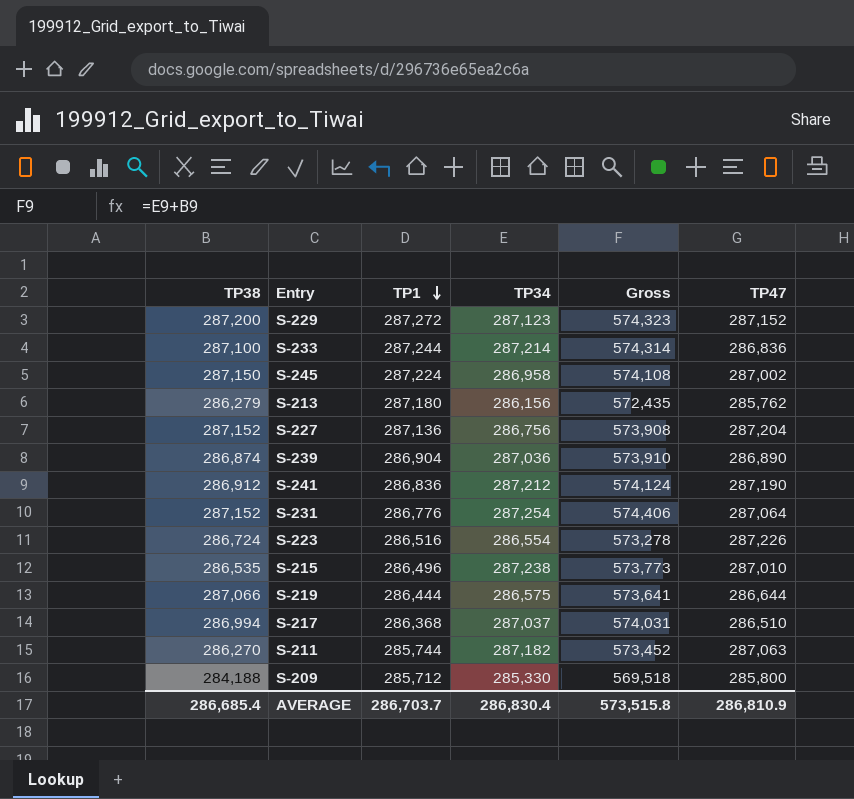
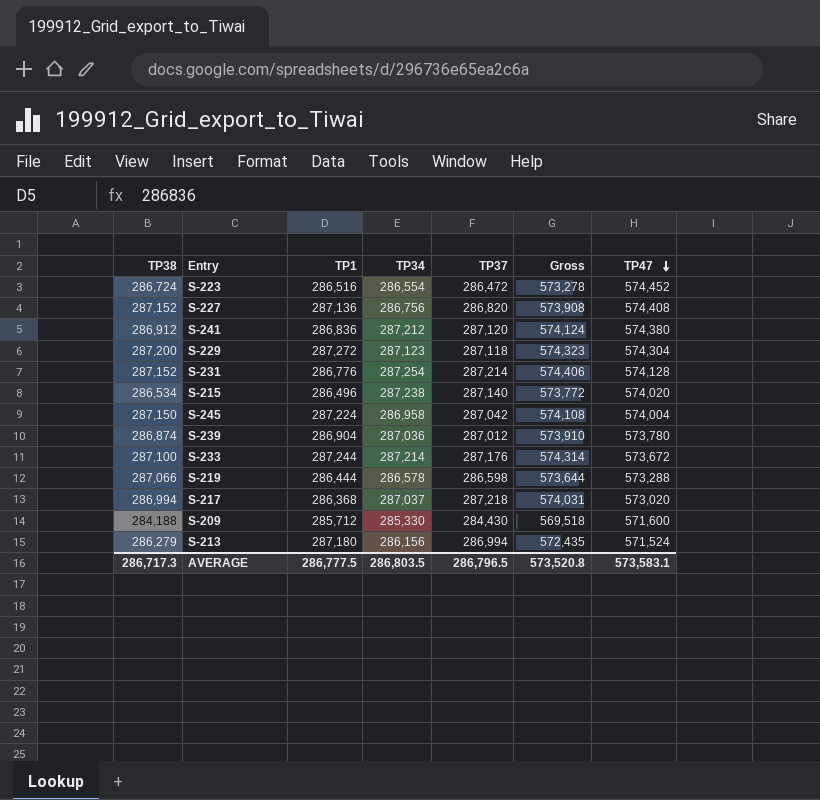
row order: TP1 descending -> TP47 descending
column TP37 | position: none -> 5
row S-211: 286,270 | 285,744 | 287,182 | 573,452 | 287,063 -> none
S-223 | TP47: 287,226 -> 574,452
S-227 | TP47: 287,204 -> 574,408
S-241 | TP47: 287,190 -> 574,380
S-229 | TP47: 287,152 -> 574,304
S-231 | TP47: 287,064 -> 574,128
S-215 | TP38: 286,535 -> 286,534
S-215 | Gross: 573,773 -> 573,772
S-215 | TP47: 287,010 -> 574,020
S-245 | TP47: 287,002 -> 574,004
S-239 | TP47: 286,890 -> 573,780
S-233 | TP47: 286,836 -> 573,672
S-219 | TP34: 286,575 -> 286,578
S-219 | Gross: 573,641 -> 573,644
S-219 | TP47: 286,644 -> 573,288
S-217 | TP47: 286,510 -> 573,020
S-209 | TP47: 285,800 -> 571,600
S-213 | TP47: 285,762 -> 571,524
AVERAGE | TP38: 286,685.4 -> 286,717.3
AVERAGE | TP1: 286,703.7 -> 286,777.5
AVERAGE | TP34: 286,830.4 -> 286,803.5
AVERAGE | Gross: 573,515.8 -> 573,520.8
AVERAGE | TP47: 286,810.9 -> 573,583.1

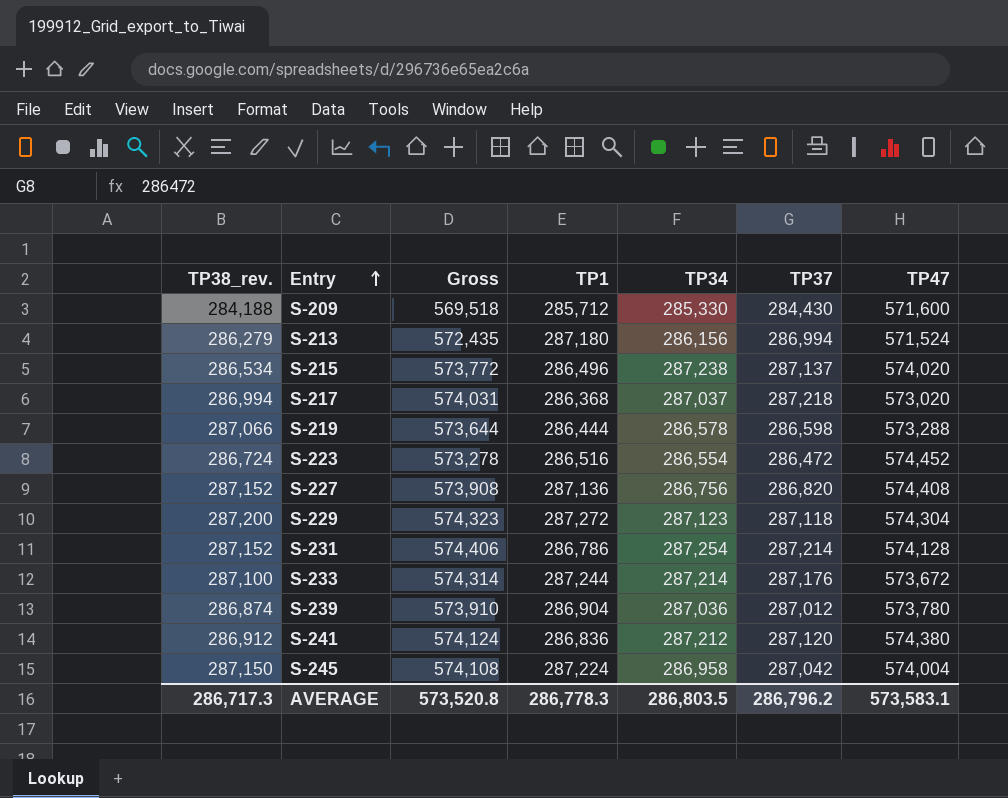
row order: TP47 descending -> Entry ascending
column name: TP38 -> TP38_rev.
column Gross | position: 6 -> 3
S-215 | TP37: 287,140 -> 287,137
S-231 | TP1: 286,776 -> 286,786
AVERAGE | TP1: 286,777.5 -> 286,778.3
AVERAGE | TP37: 286,796.5 -> 286,796.2

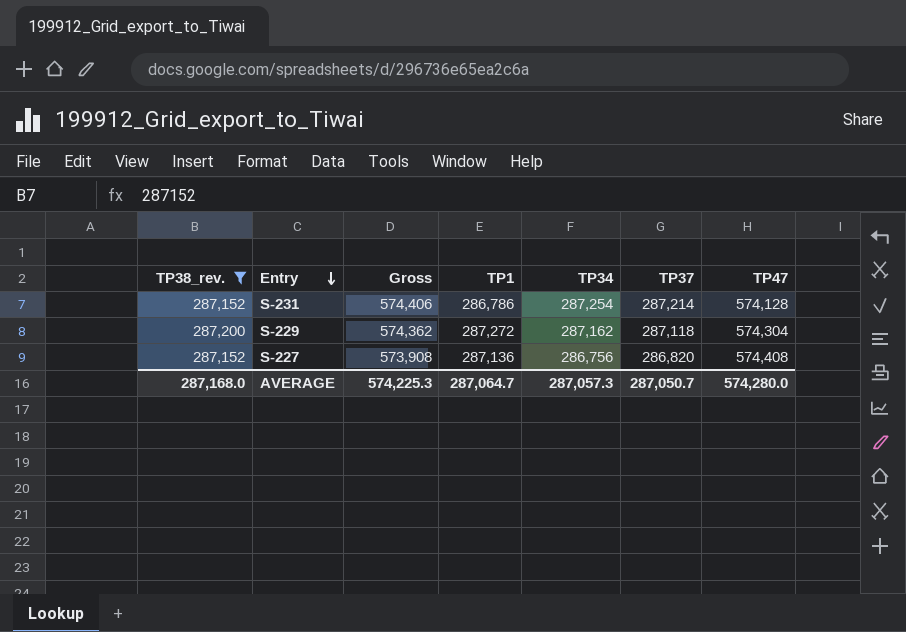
filter: none -> TP38_rev. >= 287,152
row order: Entry ascending -> Entry descending
S-229 | Gross: 574,323 -> 574,362
S-229 | TP34: 287,123 -> 287,162
AVERAGE | TP38_rev.: 286,717.3 -> 287,168.0
AVERAGE | Gross: 573,520.8 -> 574,225.3
AVERAGE | TP1: 286,778.3 -> 287,064.7
AVERAGE | TP34: 286,803.5 -> 287,057.3
AVERAGE | TP37: 286,796.2 -> 287,050.7
AVERAGE | TP47: 573,583.1 -> 574,280.0

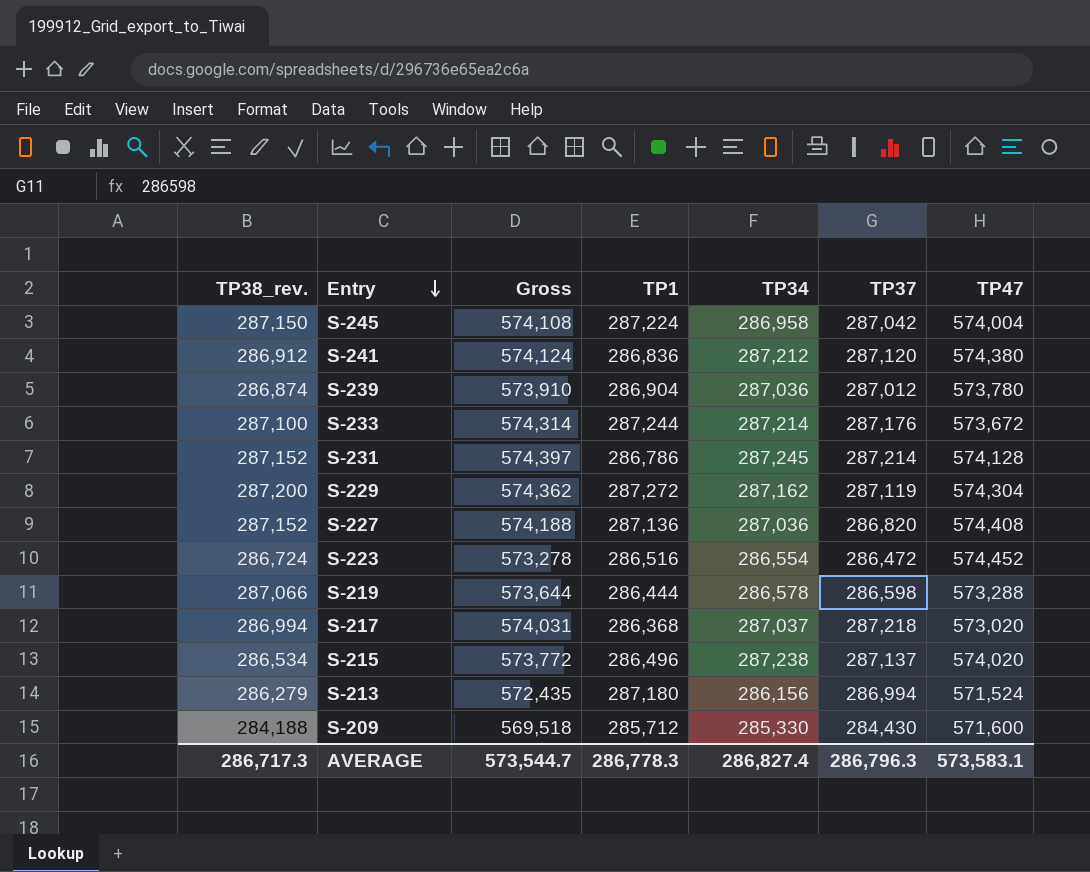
filter: TP38_rev. >= 287,152 -> none
S-231 | Gross: 574,406 -> 574,397
S-231 | TP34: 287,254 -> 287,245
S-229 | TP37: 287,118 -> 287,119
S-227 | Gross: 573,908 -> 574,188
S-227 | TP34: 286,756 -> 287,036
AVERAGE | TP38_rev.: 287,168.0 -> 286,717.3
AVERAGE | Gross: 574,225.3 -> 573,544.7
AVERAGE | TP1: 287,064.7 -> 286,778.3
AVERAGE | TP34: 287,057.3 -> 286,827.4
AVERAGE | TP37: 287,050.7 -> 286,796.3
AVERAGE | TP47: 574,280.0 -> 573,583.1

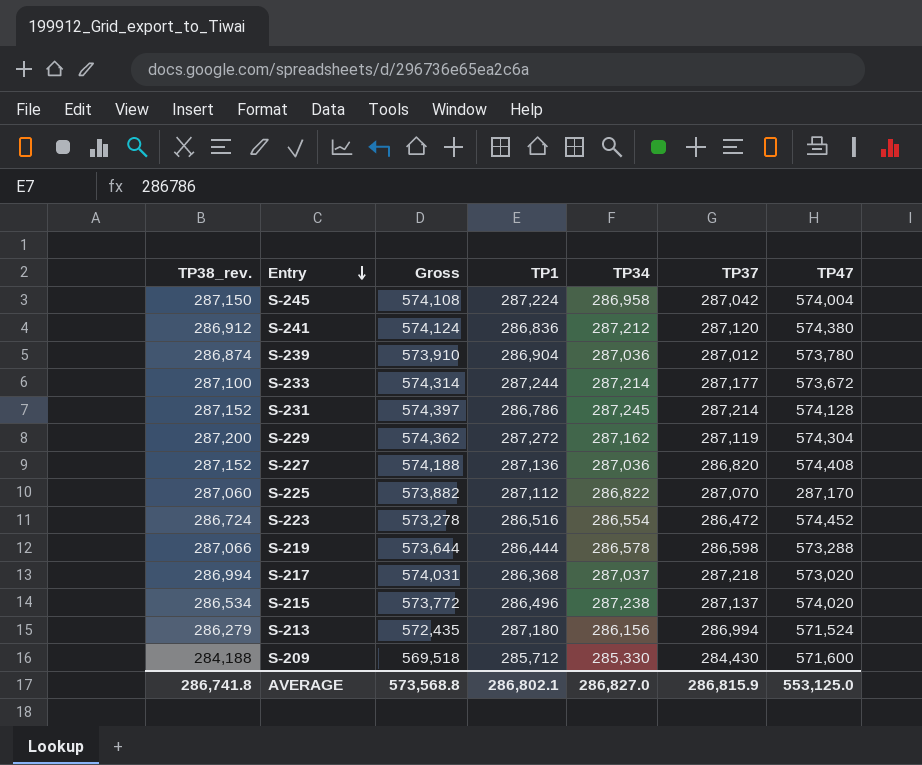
S-233 | TP37: 287,176 -> 287,177
row S-225: none -> 287,060 | 573,882 | 287,112 | 286,822 | 287,070 | 287,170
AVERAGE | TP38_rev.: 286,717.3 -> 286,741.8
AVERAGE | Gross: 573,544.7 -> 573,568.8
AVERAGE | TP1: 286,778.3 -> 286,802.1
AVERAGE | TP34: 286,827.4 -> 286,827.0
AVERAGE | TP37: 286,796.3 -> 286,815.9
AVERAGE | TP47: 573,583.1 -> 553,125.0

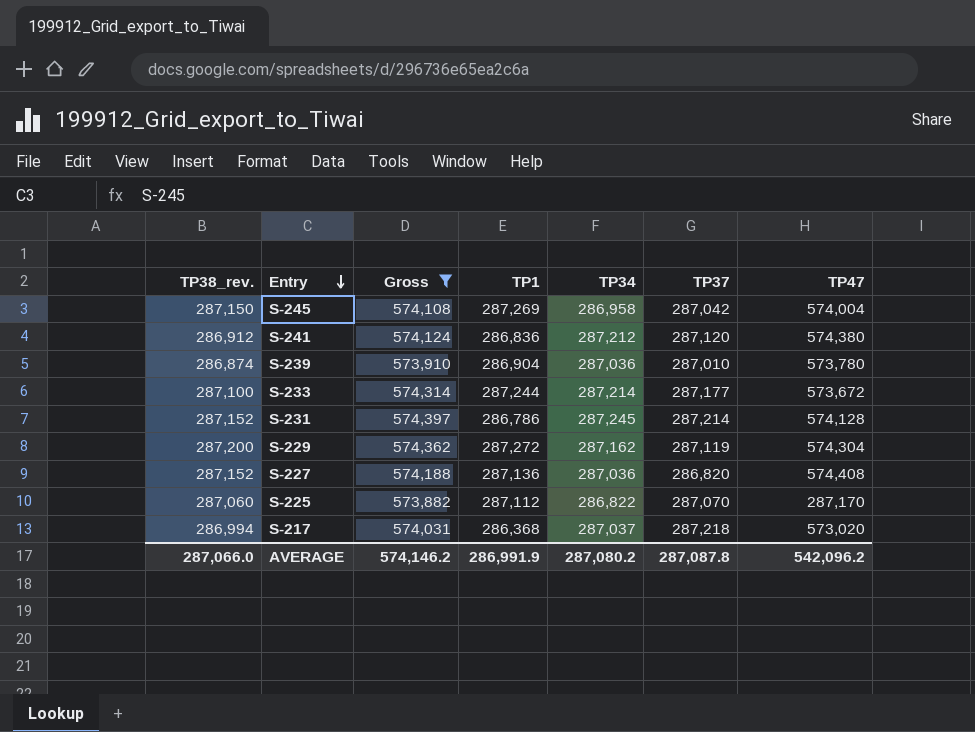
filter: none -> Gross >= 573,882
S-245 | TP1: 287,224 -> 287,269
S-239 | TP37: 287,012 -> 287,010
AVERAGE | TP38_rev.: 286,741.8 -> 287,066.0
AVERAGE | Gross: 573,568.8 -> 574,146.2
AVERAGE | TP1: 286,802.1 -> 286,991.9
AVERAGE | TP34: 286,827.0 -> 287,080.2
AVERAGE | TP37: 286,815.9 -> 287,087.8
AVERAGE | TP47: 553,125.0 -> 542,096.2

